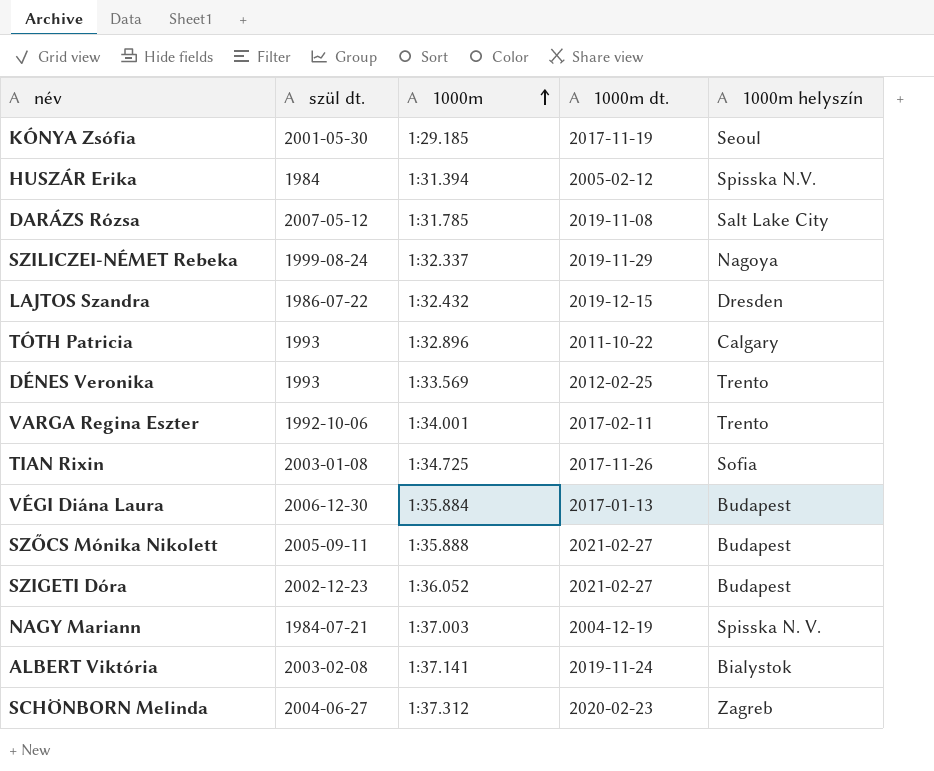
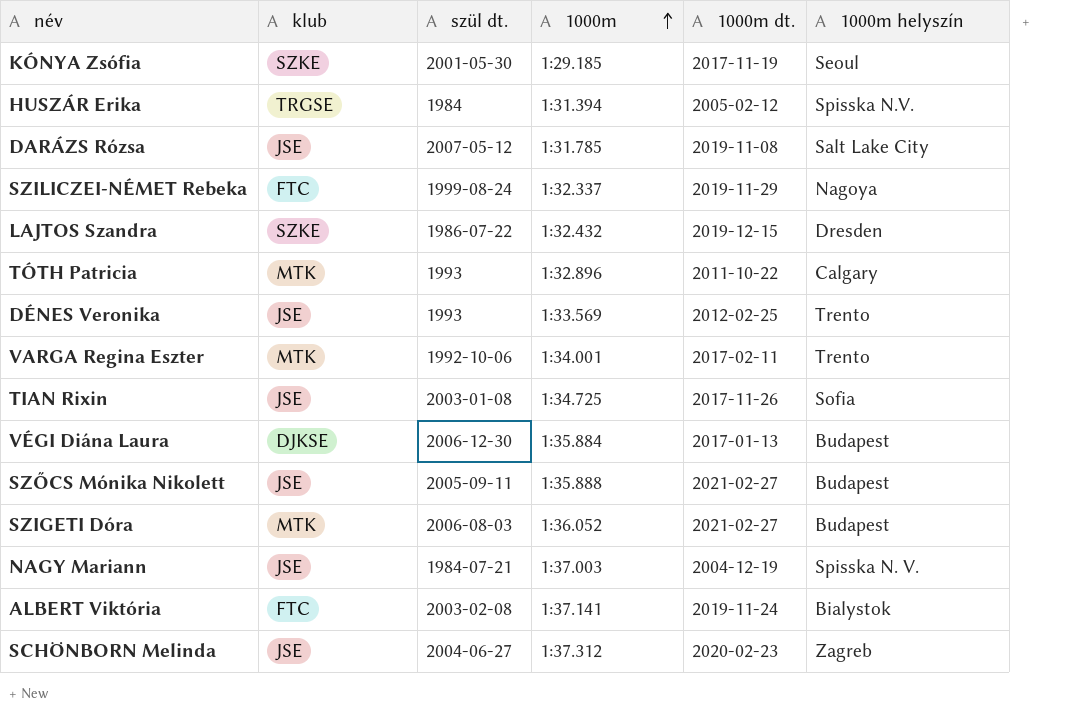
column klub | position: none -> 2
SZIGETI Dóra | szül dt.: 2002-12-23 -> 2006-08-03

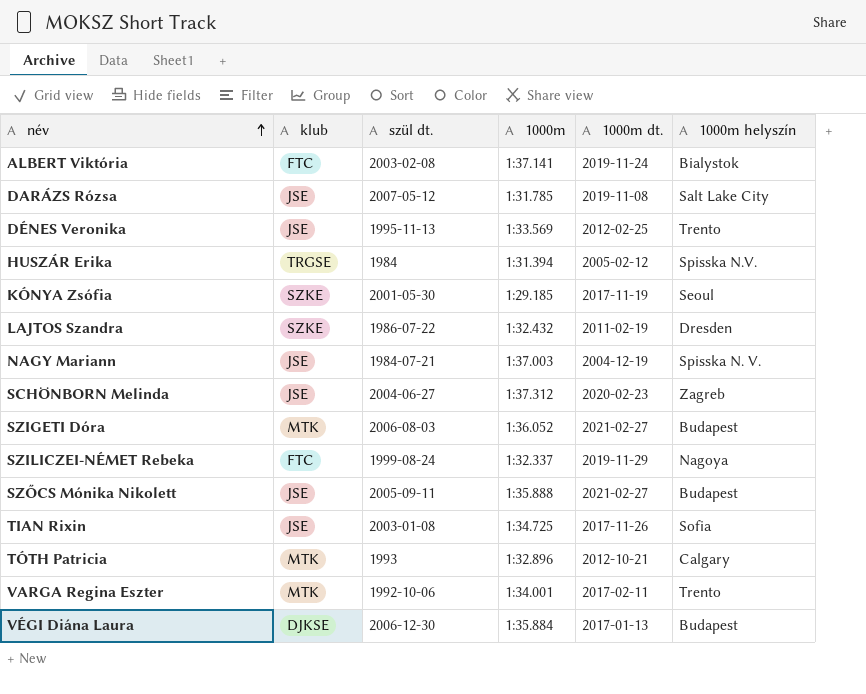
row order: 1000m ascending -> név ascending
DÉNES Veronika | szül dt.: 1993 -> 1995-11-13
LAJTOS Szandra | 1000m dt.: 2019-12-15 -> 2011-02-19
TÓTH Patricia | 1000m dt.: 2011-10-22 -> 2012-10-21

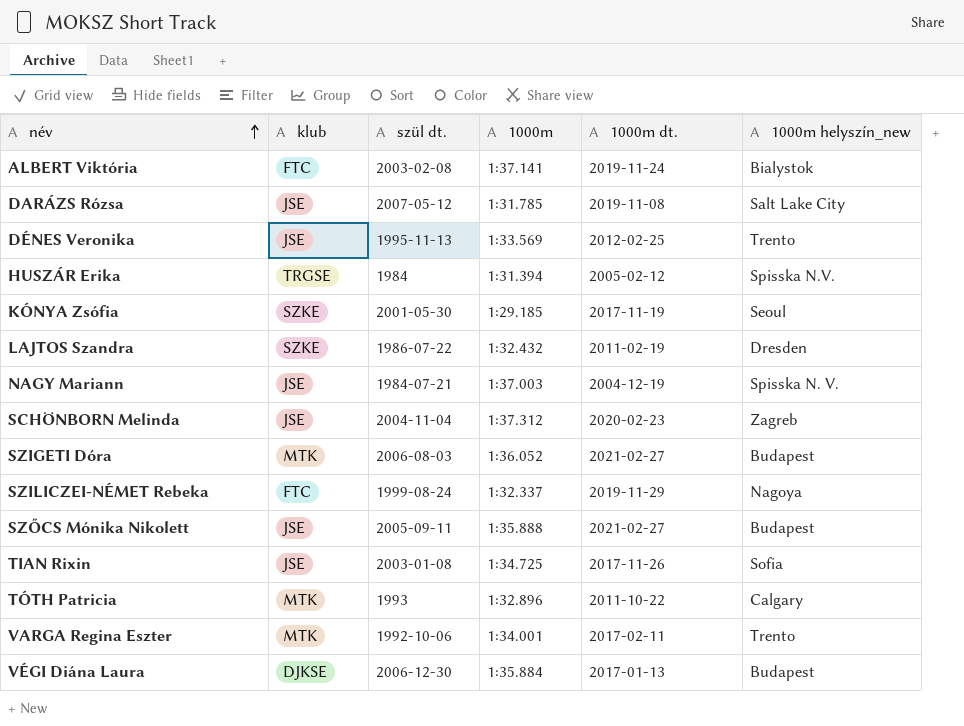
column name: 1000m helyszín -> 1000m helyszín_new
SCHÖNBORN Melinda | szül dt.: 2004-06-27 -> 2004-11-04
TÓTH Patricia | 1000m dt.: 2012-10-21 -> 2011-10-22

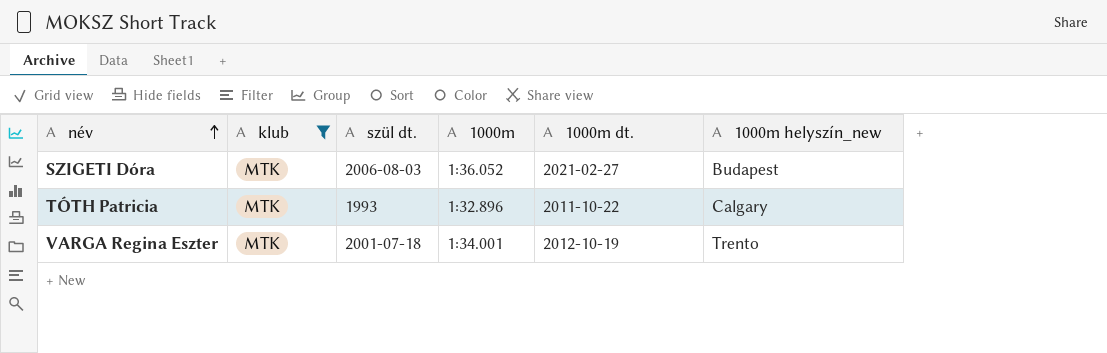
filter: none -> klub = MTK
VARGA Regina Eszter | szül dt.: 1992-10-06 -> 2001-07-18
VARGA Regina Eszter | 1000m dt.: 2017-02-11 -> 2012-10-19

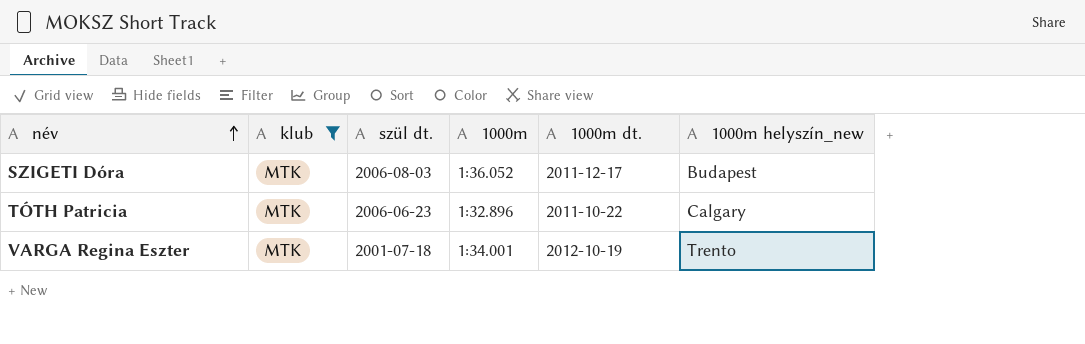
SZIGETI Dóra | 1000m dt.: 2021-02-27 -> 2011-12-17
TÓTH Patricia | szül dt.: 1993 -> 2006-06-23

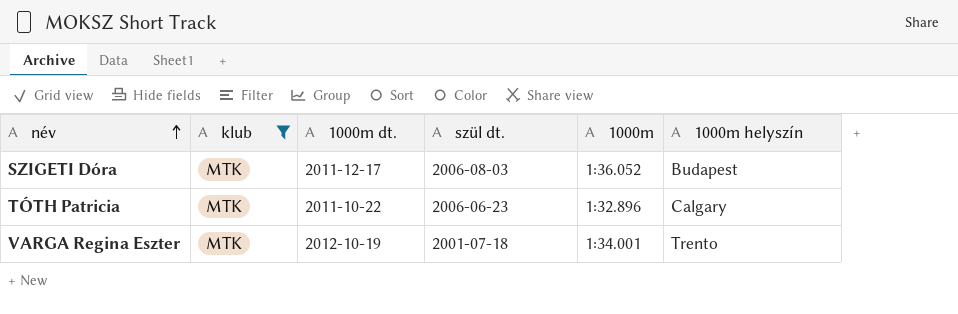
column 1000m dt. | position: 5 -> 3
column name: 1000m helyszín_new -> 1000m helyszín

